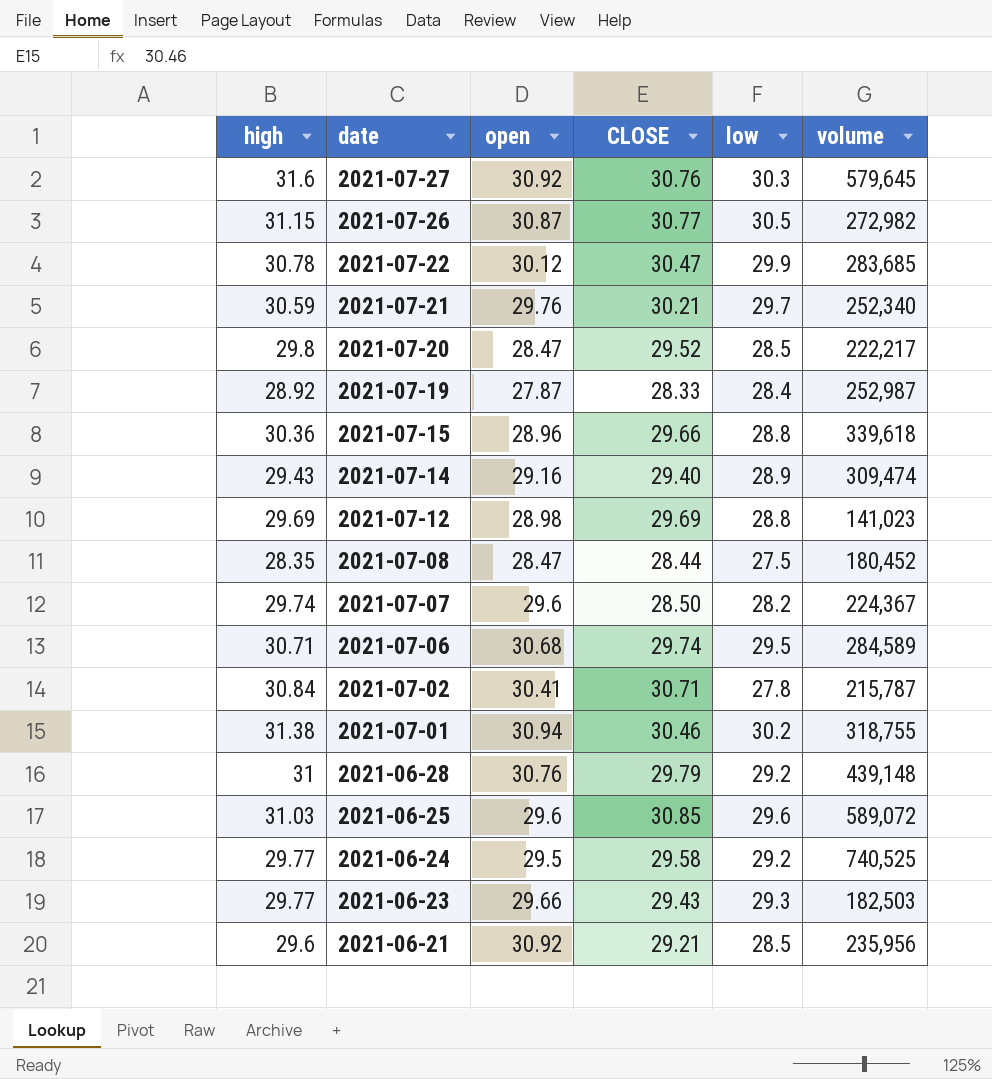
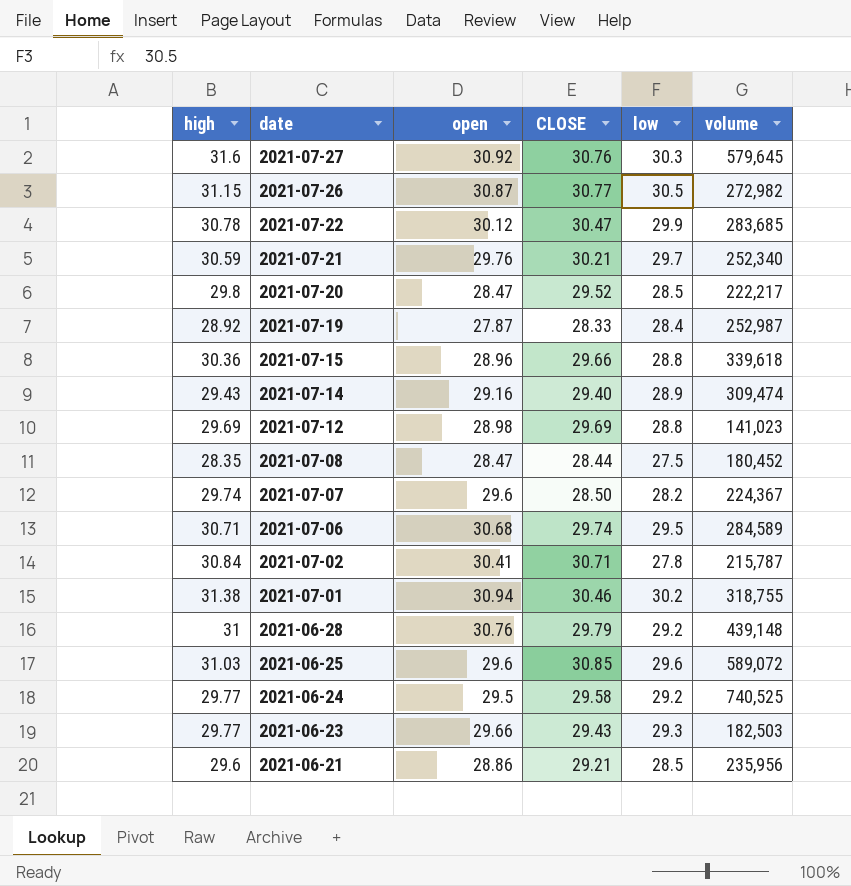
2021-06-21 | open: 30.92 -> 28.86

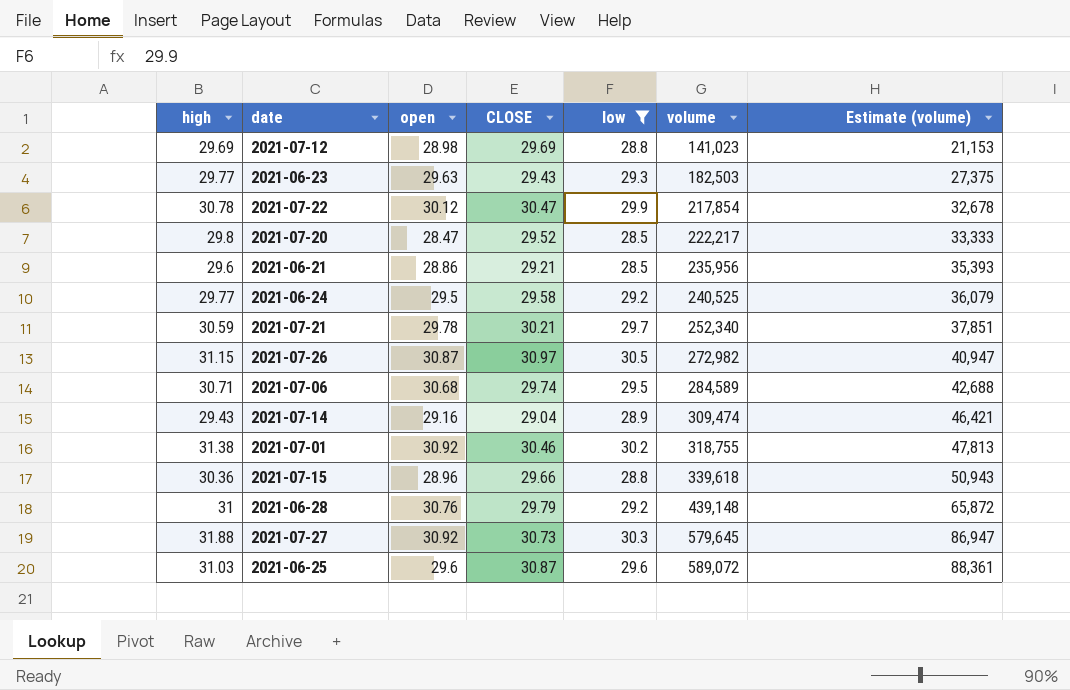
filter: none -> low >= 28.5
row order: date descending -> volume ascending
column Estimate (volume) | formula: none -> [volume] * 0.15
2021-06-23 | open: 29.66 -> 29.63
2021-07-22 | volume: 283,685 -> 217,854
2021-06-24 | volume: 740,525 -> 240,525
2021-07-21 | open: 29.76 -> 29.78
2021-07-26 | CLOSE: 30.77 -> 30.97
2021-07-14 | CLOSE: 29.40 -> 29.04
2021-07-01 | open: 30.94 -> 30.92
2021-07-27 | high: 31.6 -> 31.88
2021-07-27 | CLOSE: 30.76 -> 30.73
2021-06-25 | CLOSE: 30.85 -> 30.87

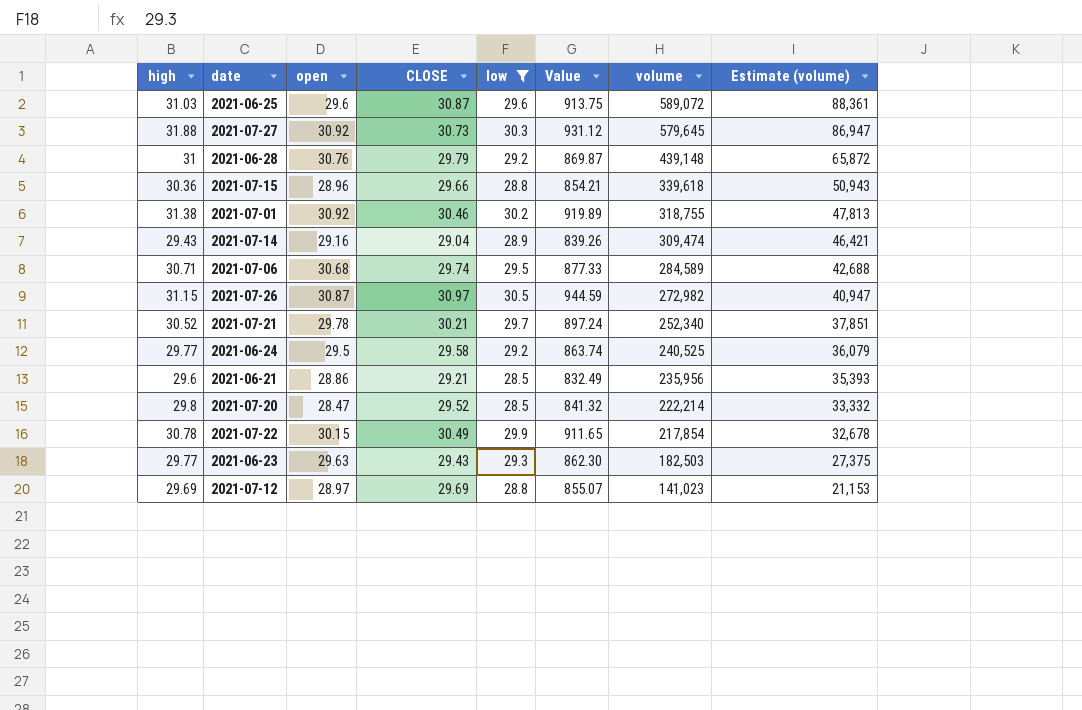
row order: volume ascending -> volume descending
column Value | formula: none -> [CLOSE] * [low]
2021-07-21 | high: 30.59 -> 30.52
2021-07-20 | volume: 222,217 -> 222,214
2021-07-20 | Estimate (volume): 33,333 -> 33,332
2021-07-22 | open: 30.12 -> 30.15
2021-07-22 | CLOSE: 30.47 -> 30.49
2021-07-12 | open: 28.98 -> 28.97

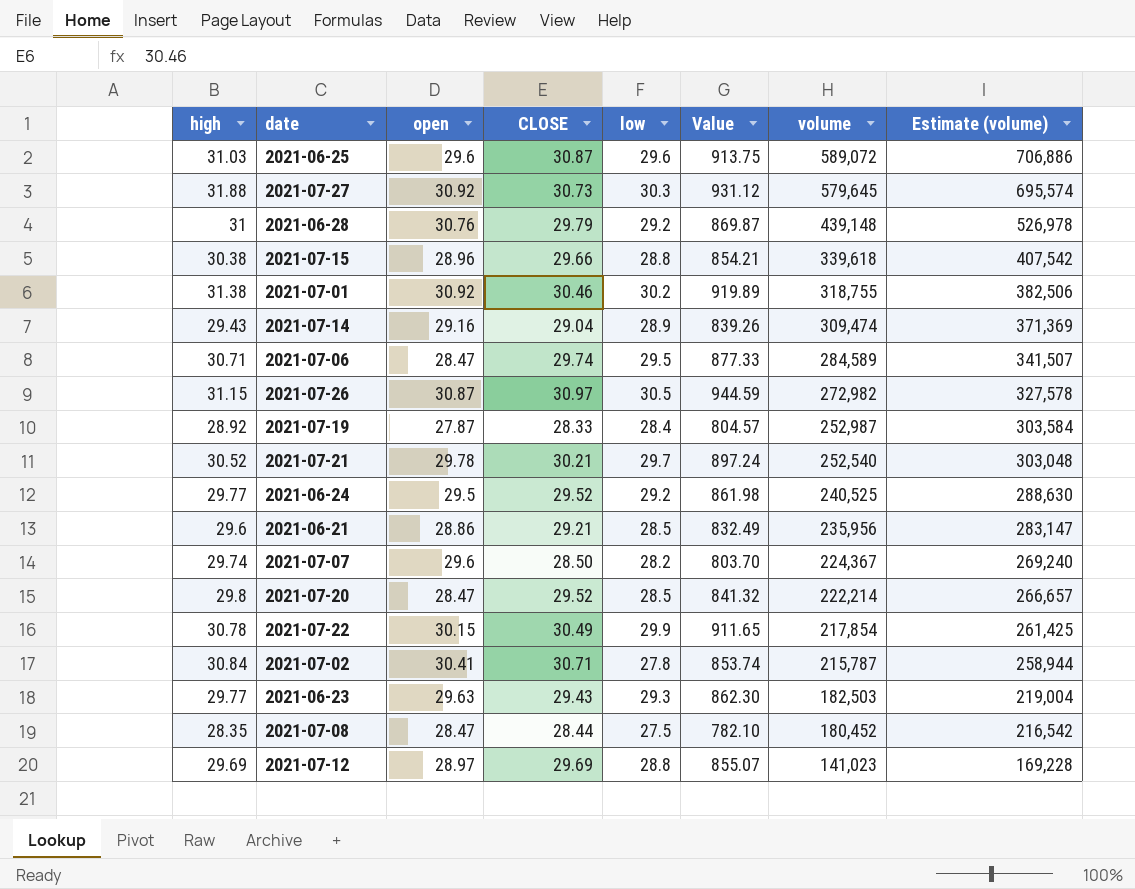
filter: low >= 28.5 -> none
column Estimate (volume) | formula: [volume] * 0.15 -> [volume] * 1.2
2021-07-15 | high: 30.36 -> 30.38
2021-07-06 | open: 30.68 -> 28.47
2021-07-21 | volume: 252,340 -> 252,540
2021-06-24 | CLOSE: 29.58 -> 29.52
2021-06-24 | Value: 863.74 -> 861.98

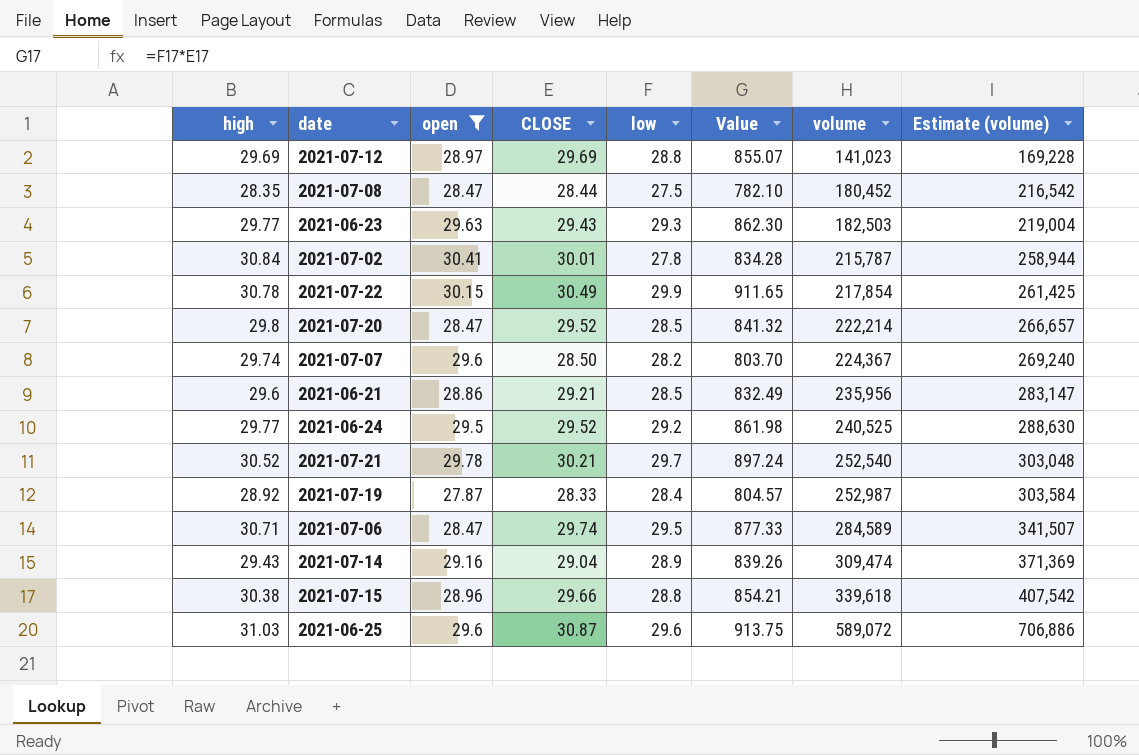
filter: none -> open <= 30.41
row order: volume descending -> volume ascending
2021-07-02 | CLOSE: 30.71 -> 30.01
2021-07-02 | Value: 853.74 -> 834.28

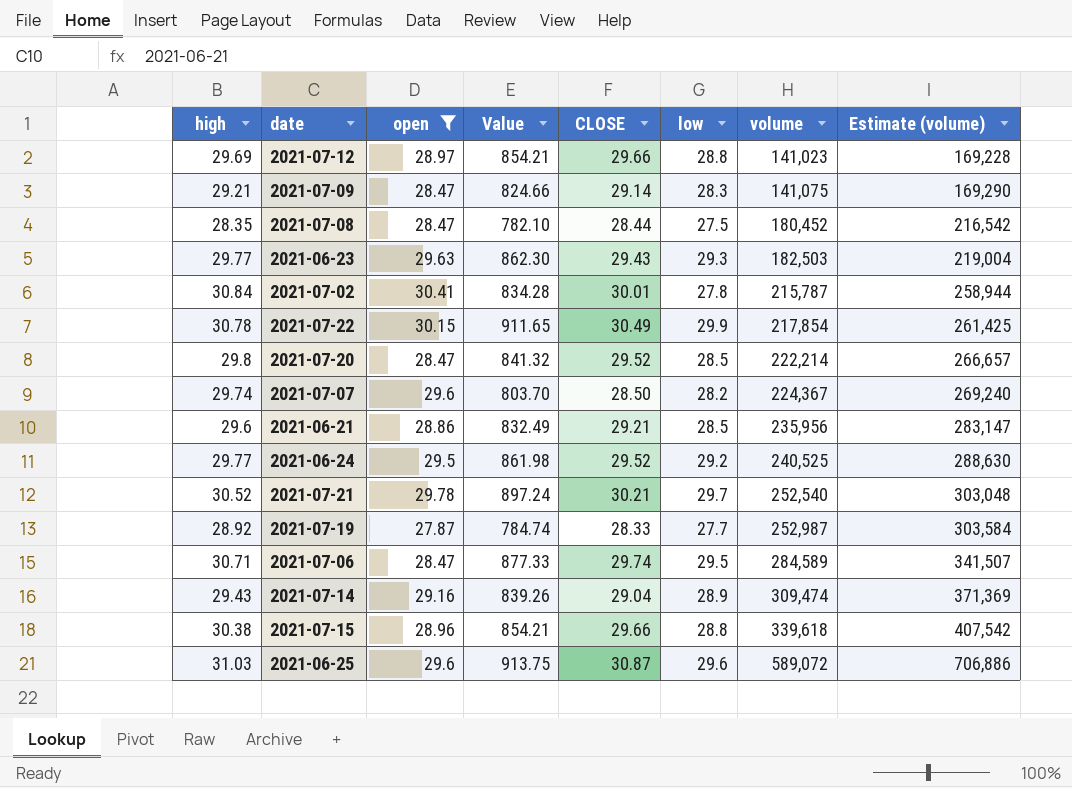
column Value | position: 6 -> 4
2021-07-12 | Value: 855.07 -> 854.21
2021-07-12 | CLOSE: 29.69 -> 29.66
row 2021-07-09: none -> 29.21 | 28.47 | 824.66 | 29.14 | 28.3 | 141,075 | 169,290
2021-07-19 | Value: 804.57 -> 784.74
2021-07-19 | low: 28.4 -> 27.7

